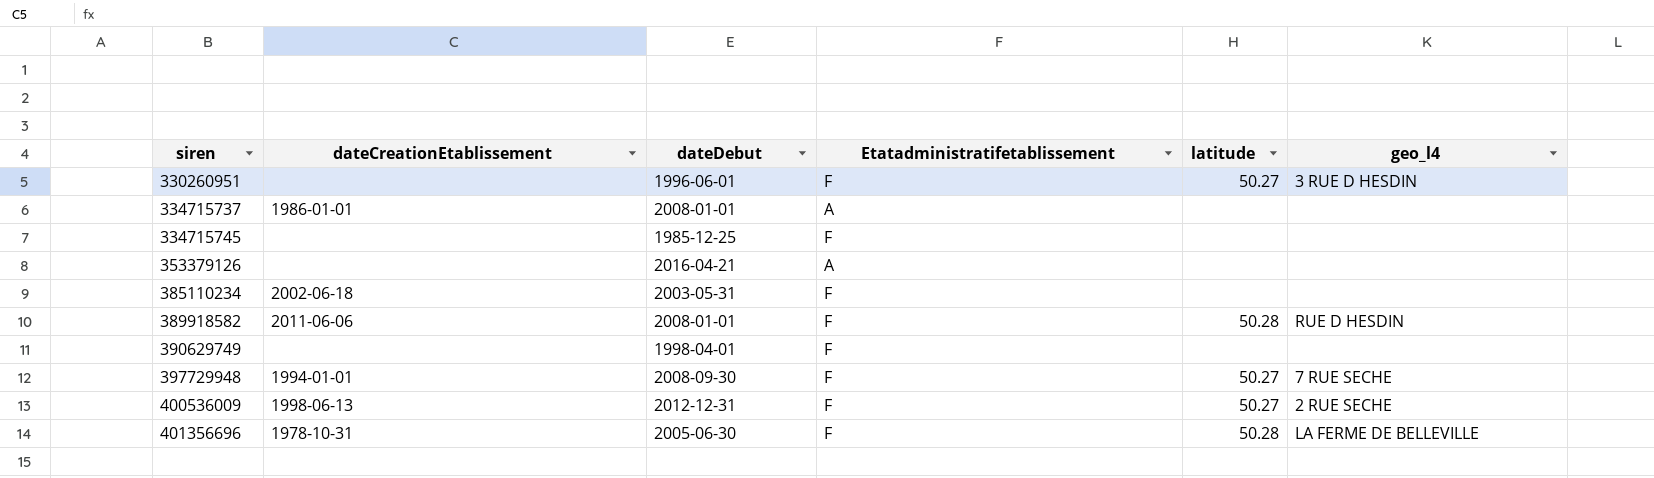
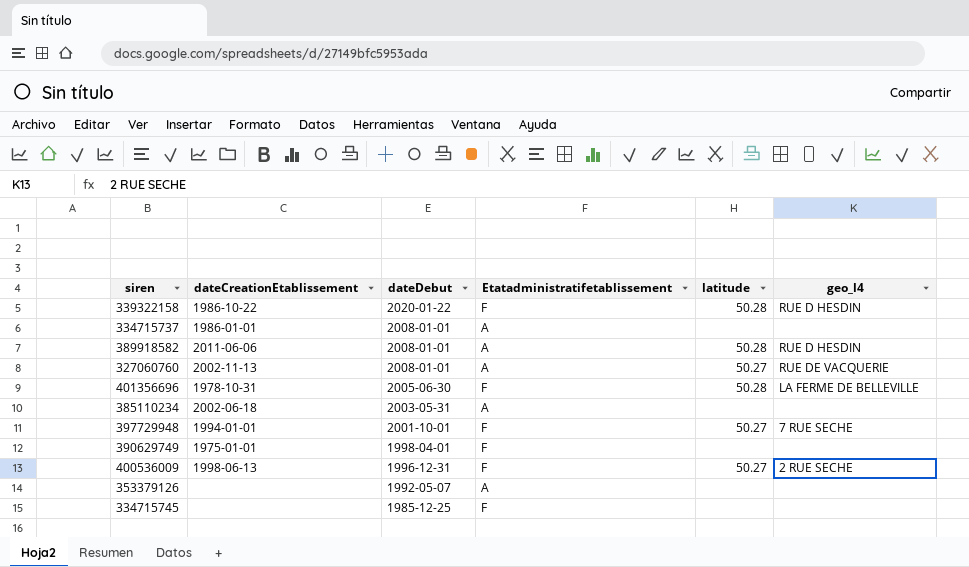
row order: siren ascending -> dateDebut descending
row 330260951: none | 1996-06-01 | F | 50.27 | 3 RUE D HESDIN -> none
row 339322158: none -> 1986-10-22 | 2020-01-22 | F | 50.28 | RUE D HESDIN
389918582 | Etatadministratifetablissement: F -> A
row 327060760: none -> 2002-11-13 | 2008-01-01 | A | 50.27 | RUE DE VACQUERIE
385110234 | Etatadministratifetablissement: F -> A
397729948 | dateDebut: 2008-09-30 -> 2001-10-01
390629749 | dateCreationEtablissement: none -> 1975-01-01
400536009 | dateDebut: 2012-12-31 -> 1996-12-31
353379126 | dateDebut: 2016-04-21 -> 1992-05-07

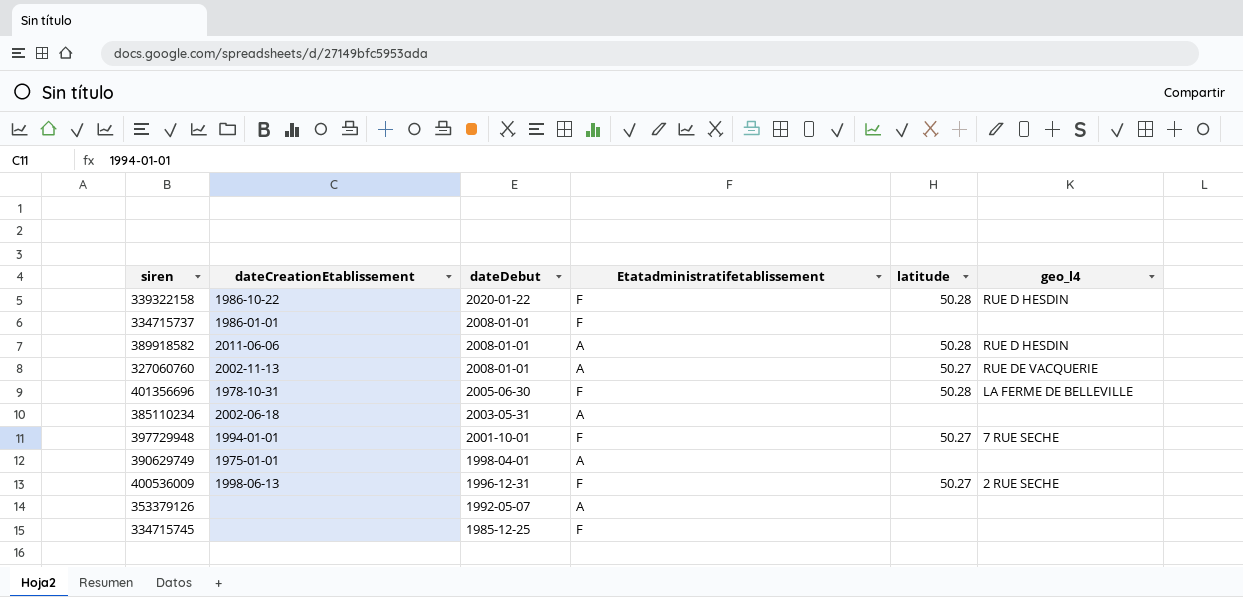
334715737 | Etatadministratifetablissement: A -> F
390629749 | Etatadministratifetablissement: F -> A

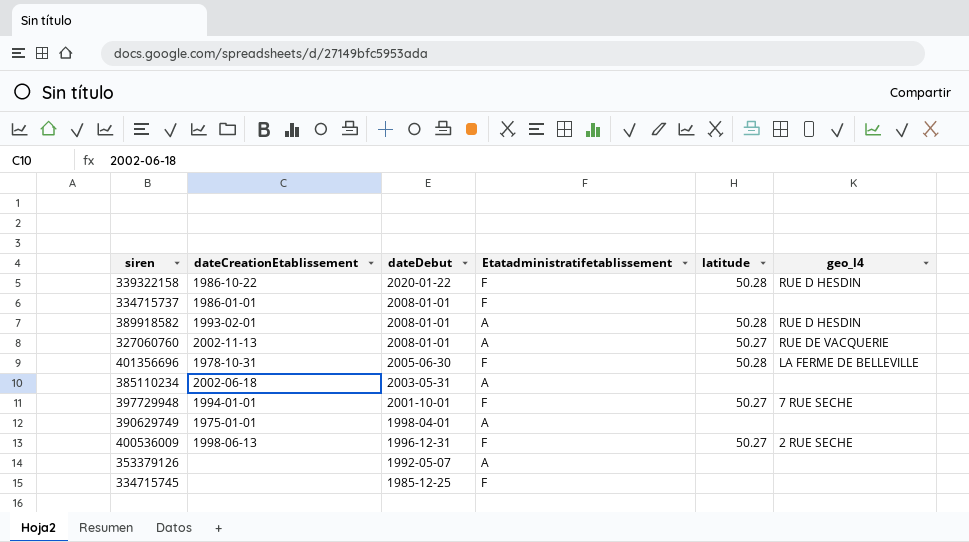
389918582 | dateCreationEtablissement: 2011-06-06 -> 1993-02-01

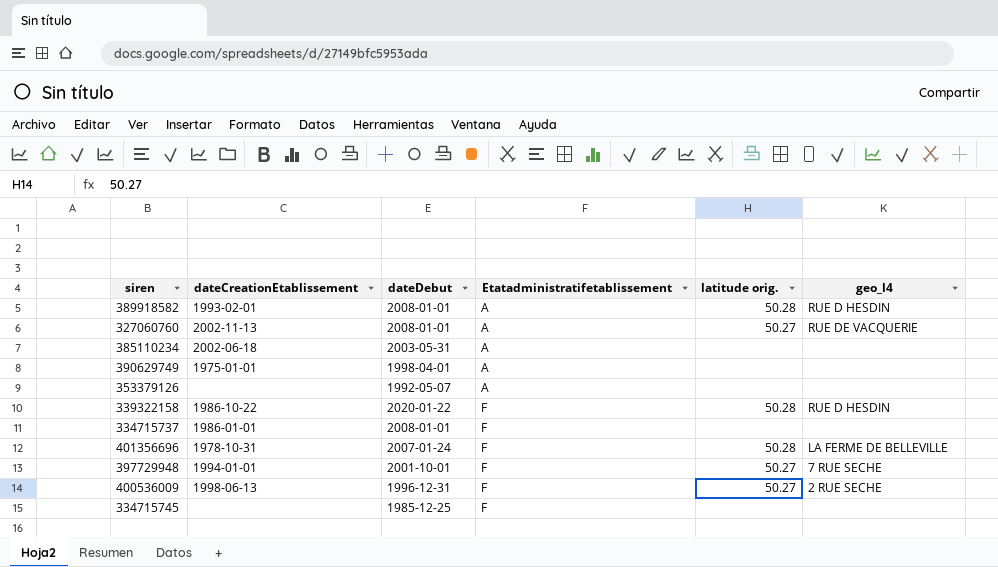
row order: dateDebut descending -> Etatadministratifetablissement ascending
column name: latitude -> latitude orig.
401356696 | dateDebut: 2005-06-30 -> 2007-01-24

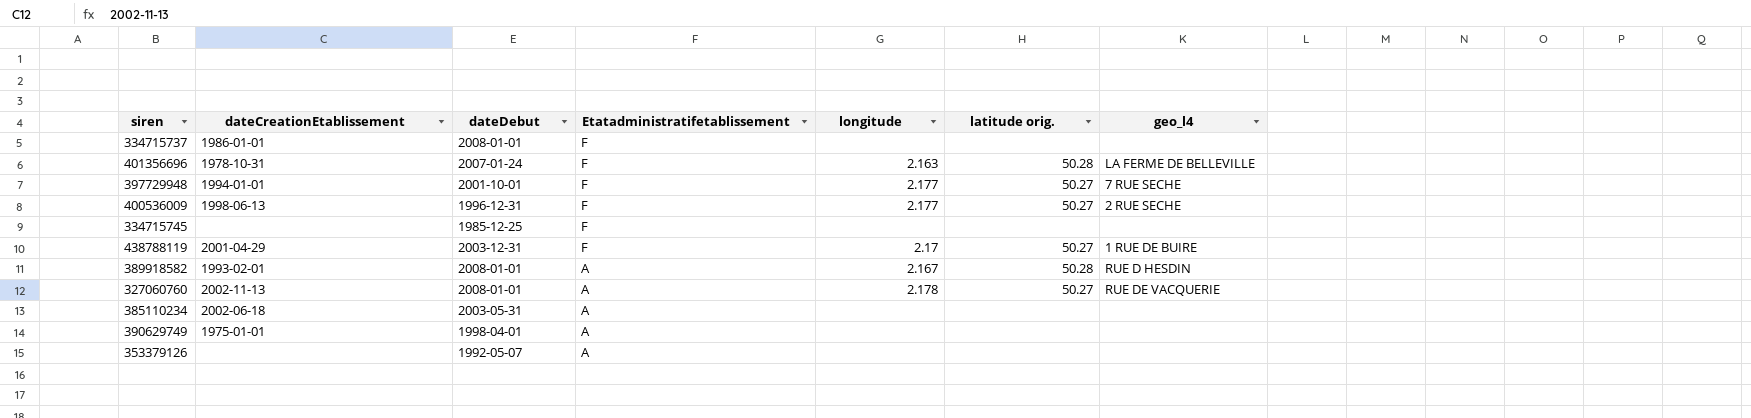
row order: Etatadministratifetablissement ascending -> Etatadministratifetablissement descending
column longitude | position: none -> 5
row 339322158: 1986-10-22 | 2020-01-22 | F | 50.28 | RUE D HESDIN -> none
row 438788119: none -> 2001-04-29 | 2003-12-31 | F | 2.17 | 50.27 | 1 RUE DE BUIRE

